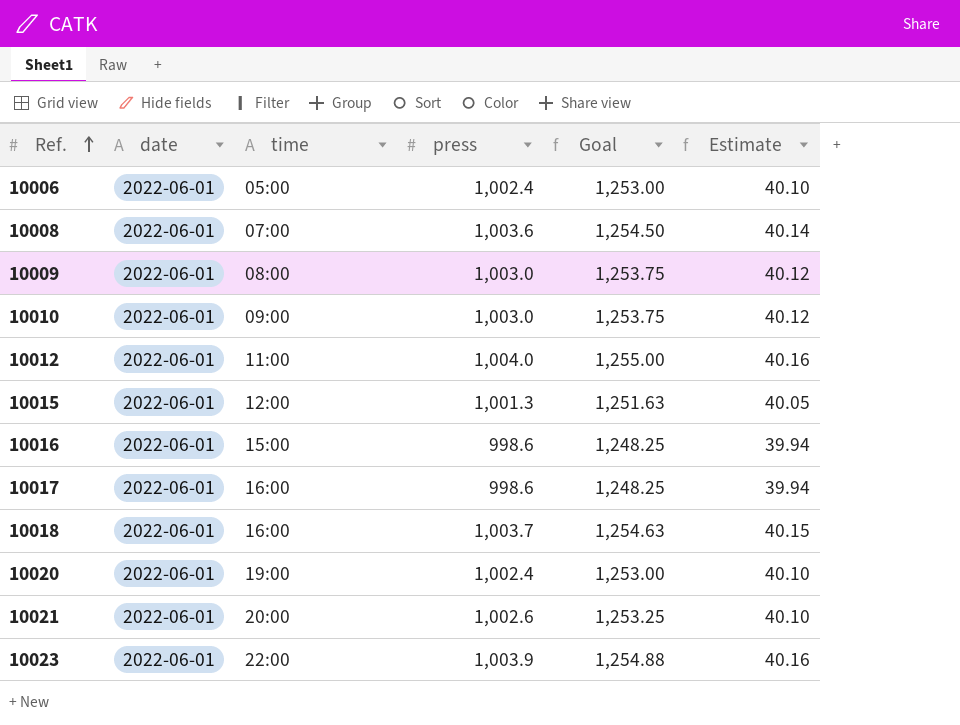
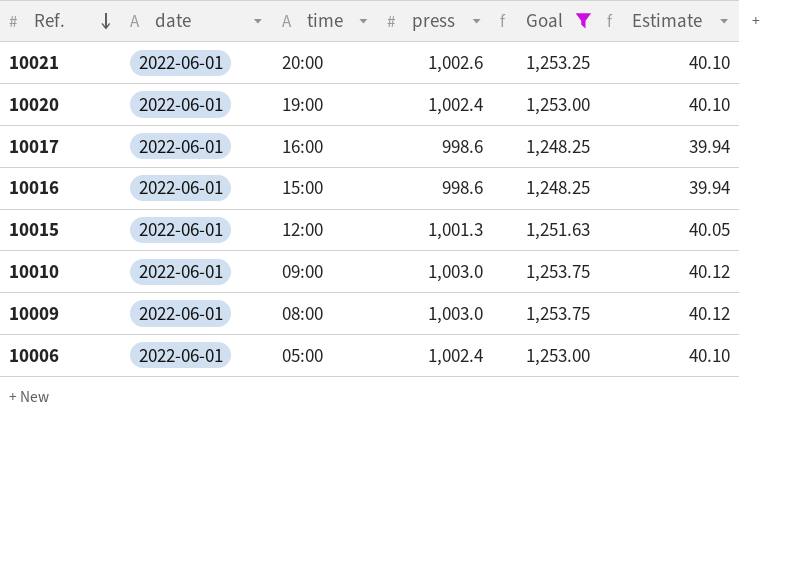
filter: none -> Goal <= 1,253.75
row order: Ref. ascending -> Ref. descending

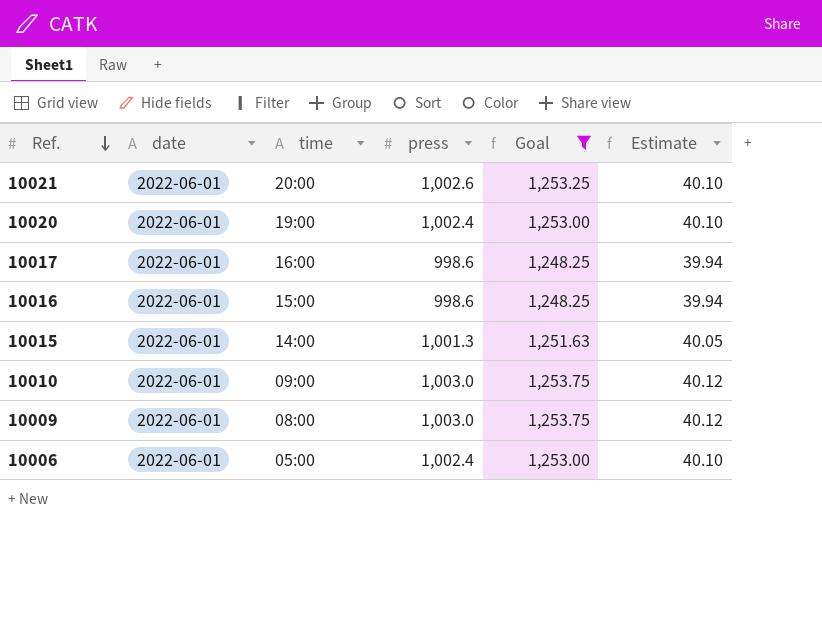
10015 | time: 12:00 -> 14:00

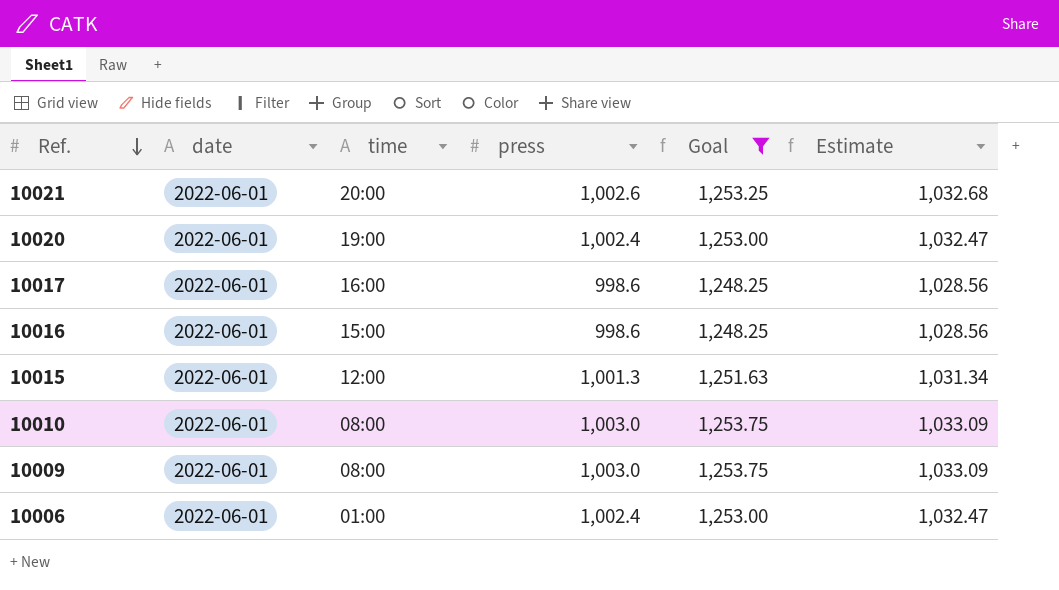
column Estimate | formula: [press] * 0.04 -> [press] * 1.03
10015 | time: 14:00 -> 12:00
10010 | time: 09:00 -> 08:00
10006 | time: 05:00 -> 01:00

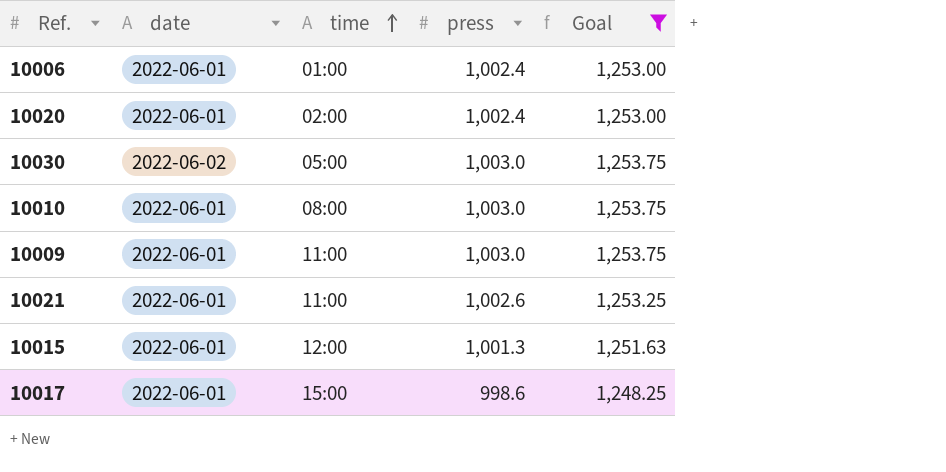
row order: Ref. descending -> time ascending
column Estimate | formula: [press] * 1.03 -> none
row 10016: 2022-06-01 | 15:00 | 998.6 | 1,248.25 | 1,028.56 -> none
10020 | time: 19:00 -> 02:00
row 10030: none -> 2022-06-02 | 05:00 | 1,003.0 | 1,253.75
10009 | time: 08:00 -> 11:00
10021 | time: 20:00 -> 11:00
10017 | time: 16:00 -> 15:00

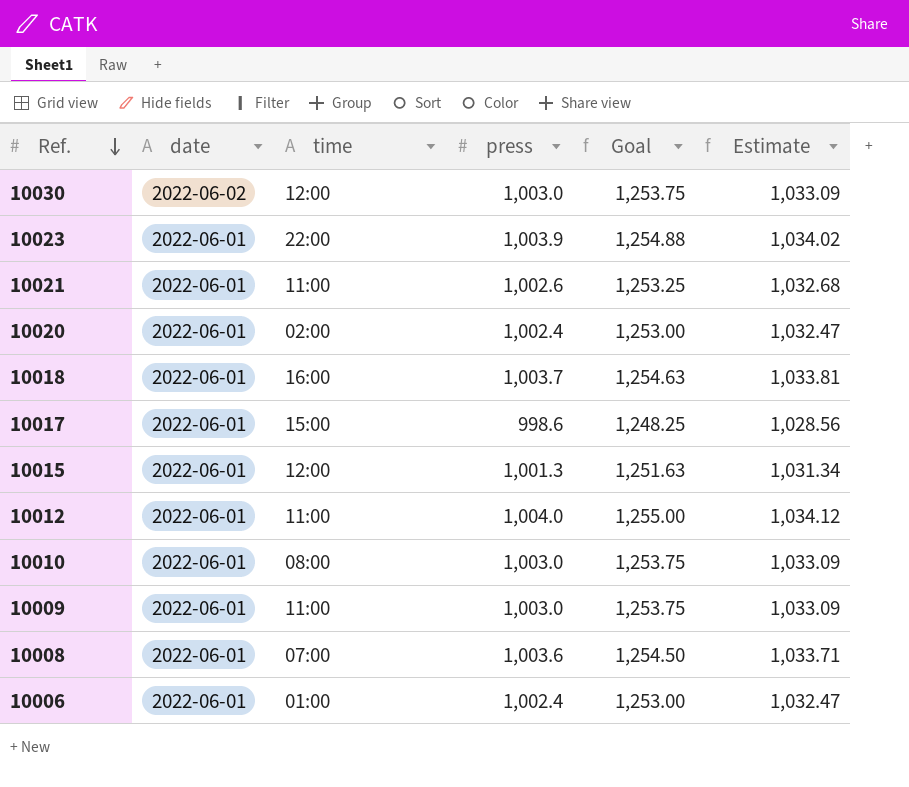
filter: Goal <= 1,253.75 -> none
row order: time ascending -> Ref. descending
column Estimate | formula: none -> [press] * 1.03
10030 | time: 05:00 -> 12:00

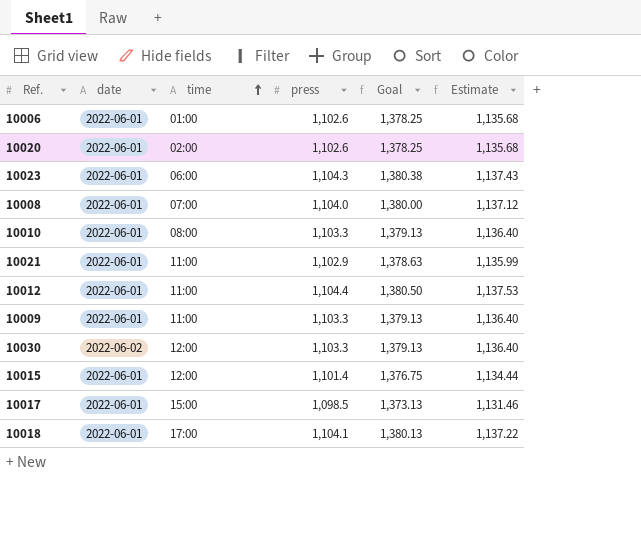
row order: Ref. descending -> time ascending
10006 | press: 1,002.4 -> 1,102.6
10006 | Goal: 1,253.00 -> 1,378.25
10006 | Estimate: 1,032.47 -> 1,135.68
10020 | press: 1,002.4 -> 1,102.6
10020 | Goal: 1,253.00 -> 1,378.25
10020 | Estimate: 1,032.47 -> 1,135.68
10023 | time: 22:00 -> 06:00
10023 | press: 1,003.9 -> 1,104.3
10023 | Goal: 1,254.88 -> 1,380.38
10023 | Estimate: 1,034.02 -> 1,137.43
10008 | press: 1,003.6 -> 1,104.0
10008 | Goal: 1,254.50 -> 1,380.00
10008 | Estimate: 1,033.71 -> 1,137.12
10010 | press: 1,003.0 -> 1,103.3
10010 | Goal: 1,253.75 -> 1,379.13
10010 | Estimate: 1,033.09 -> 1,136.40
10021 | press: 1,002.6 -> 1,102.9
10021 | Goal: 1,253.25 -> 1,378.63
10021 | Estimate: 1,032.68 -> 1,135.99
10012 | press: 1,004.0 -> 1,104.4
10012 | Goal: 1,255.00 -> 1,380.50
10012 | Estimate: 1,034.12 -> 1,137.53
10009 | press: 1,003.0 -> 1,103.3
10009 | Goal: 1,253.75 -> 1,379.13
10009 | Estimate: 1,033.09 -> 1,136.40
10030 | press: 1,003.0 -> 1,103.3
10030 | Goal: 1,253.75 -> 1,379.13
10030 | Estimate: 1,033.09 -> 1,136.40
10015 | press: 1,001.3 -> 1,101.4
10015 | Goal: 1,251.63 -> 1,376.75
10015 | Estimate: 1,031.34 -> 1,134.44
10017 | press: 998.6 -> 1,098.5
10017 | Goal: 1,248.25 -> 1,373.13
10017 | Estimate: 1,028.56 -> 1,131.46
10018 | time: 16:00 -> 17:00
10018 | press: 1,003.7 -> 1,104.1
10018 | Goal: 1,254.63 -> 1,380.13
10018 | Estimate: 1,033.81 -> 1,137.22

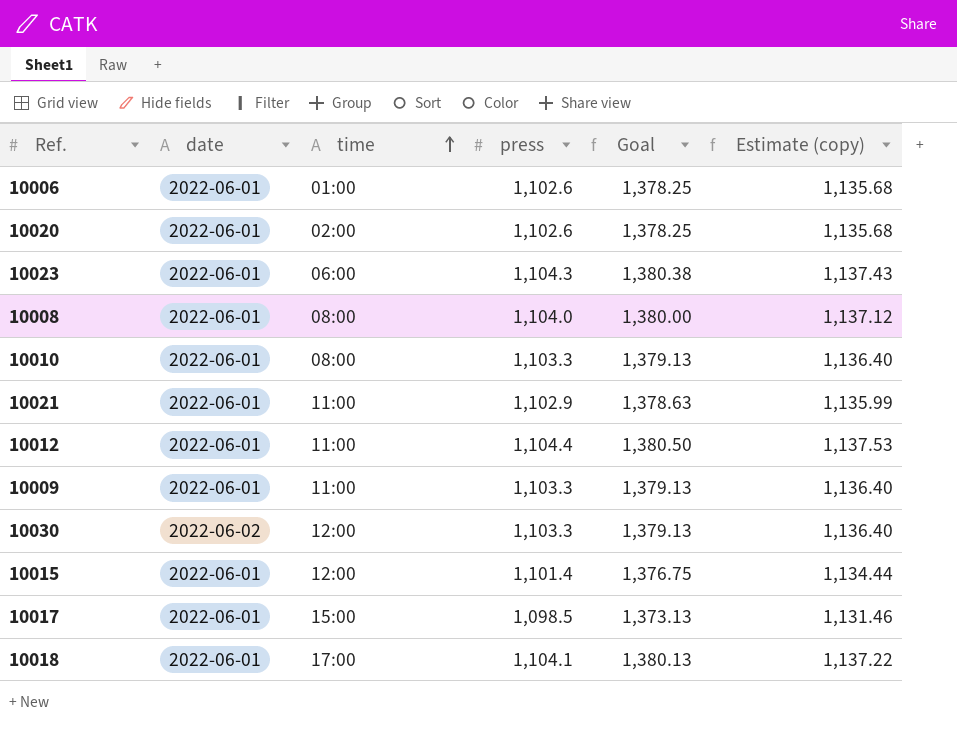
column name: Estimate -> Estimate (copy)
10008 | time: 07:00 -> 08:00

